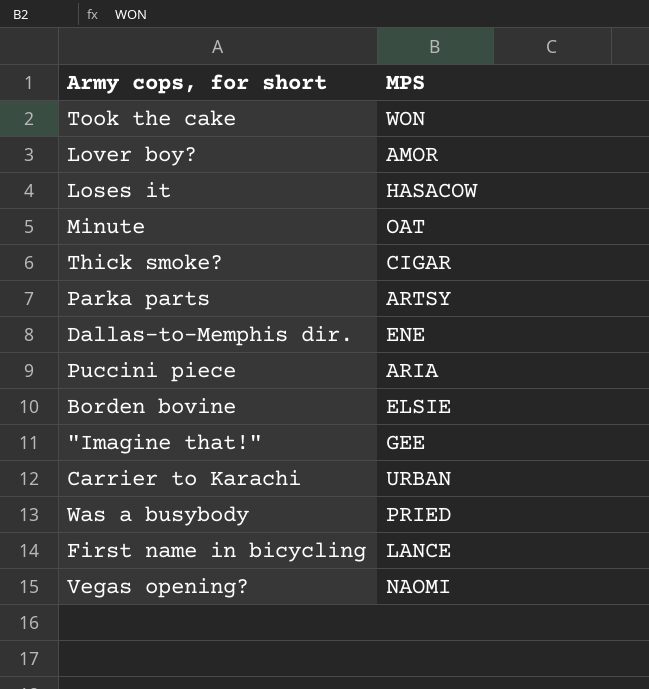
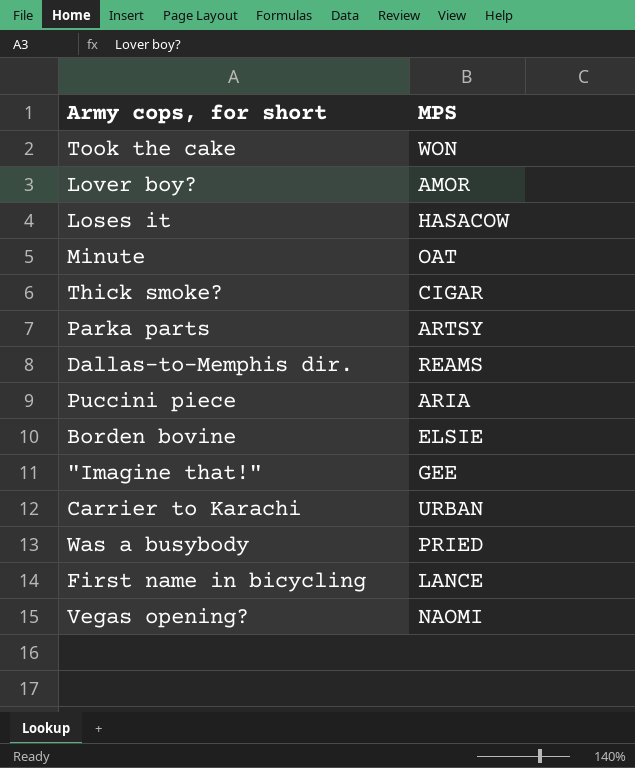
Dallas-to-Memphis dir. | MPS: ENE -> REAMS

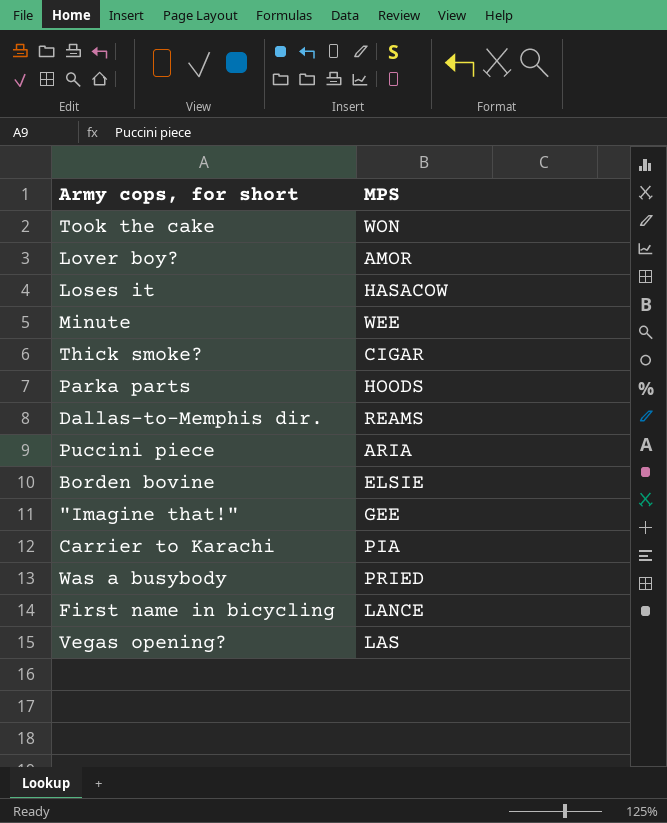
Minute | MPS: OAT -> WEE
Parka parts | MPS: ARTSY -> HOODS
Carrier to Karachi | MPS: URBAN -> PIA
Vegas opening? | MPS: NAOMI -> LAS

